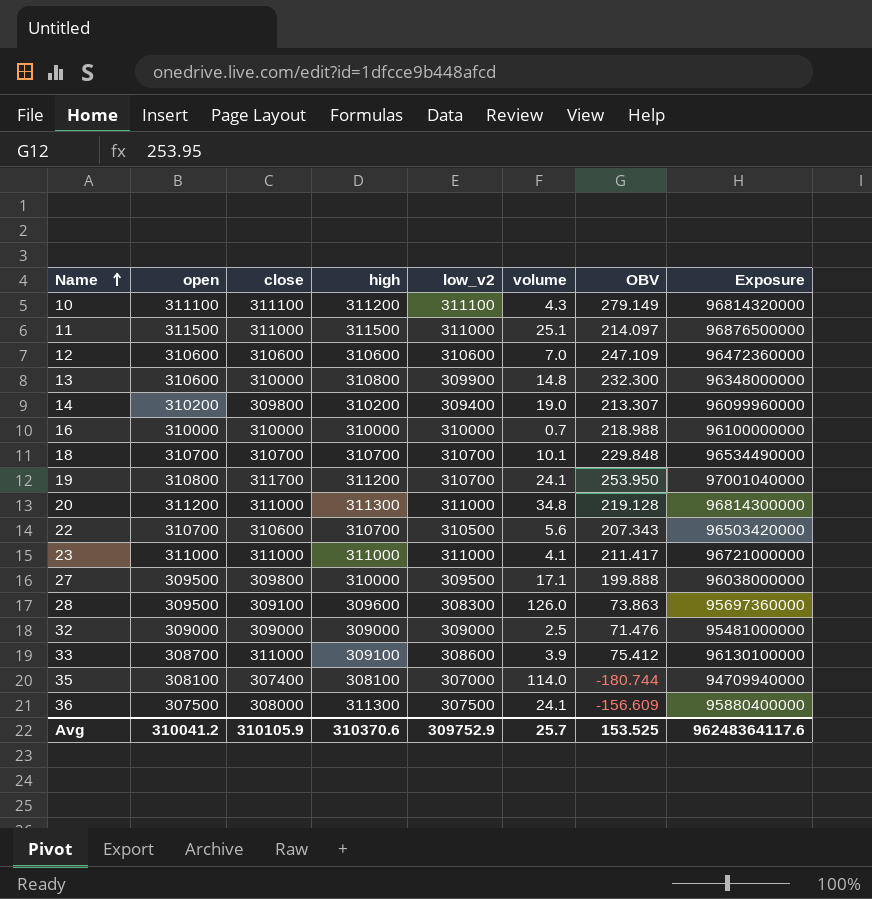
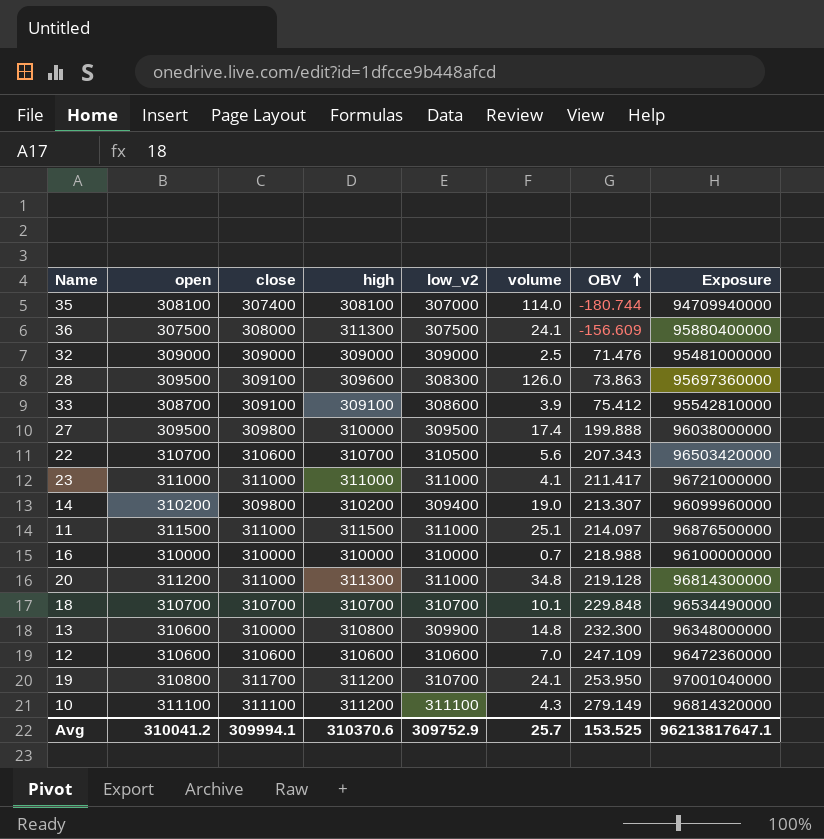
row order: Name ascending -> OBV ascending
33 | close: 311000 -> 309100
33 | Exposure: 96130100000 -> 95542810000
27 | volume: 17.1 -> 17.4
Avg | close: 310105.9 -> 309994.1
Avg | Exposure: 96248364117.6 -> 96213817647.1

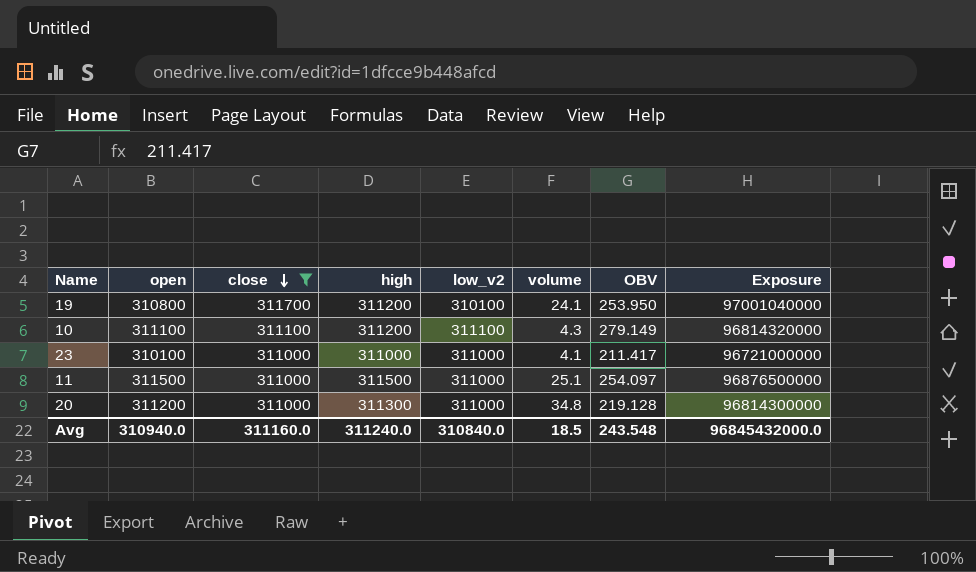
filter: none -> close >= 311000
row order: OBV ascending -> close descending
19 | low_v2: 310700 -> 310100
23 | open: 311000 -> 310100
11 | OBV: 214.097 -> 254.097
Avg | open: 310041.2 -> 310940.0
Avg | close: 309994.1 -> 311160.0
Avg | high: 310370.6 -> 311240.0
Avg | low_v2: 309752.9 -> 310840.0
Avg | volume: 25.7 -> 18.5
Avg | OBV: 153.525 -> 243.548
Avg | Exposure: 96213817647.1 -> 96845432000.0

